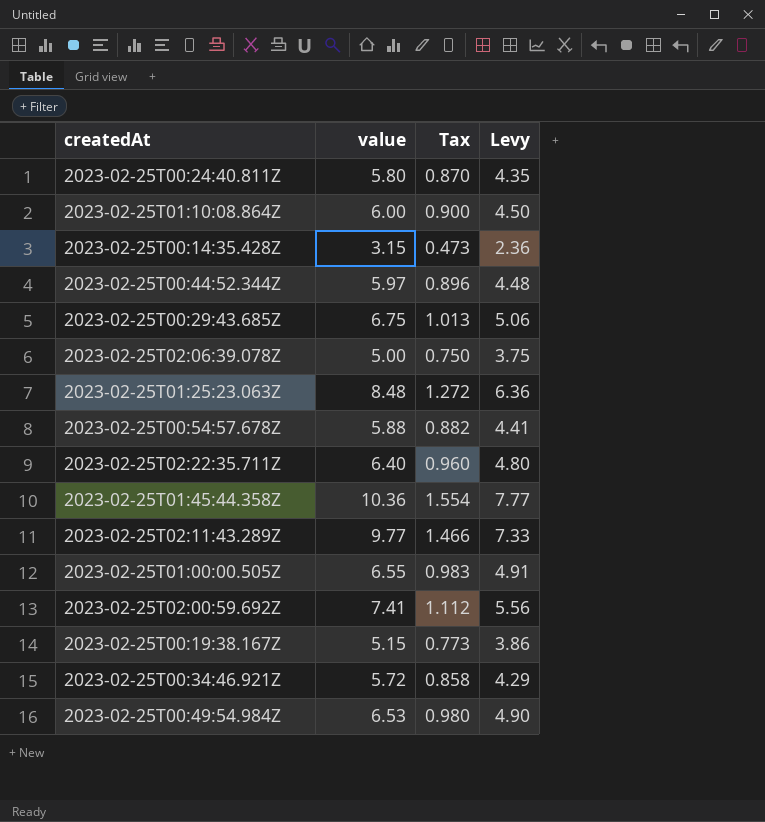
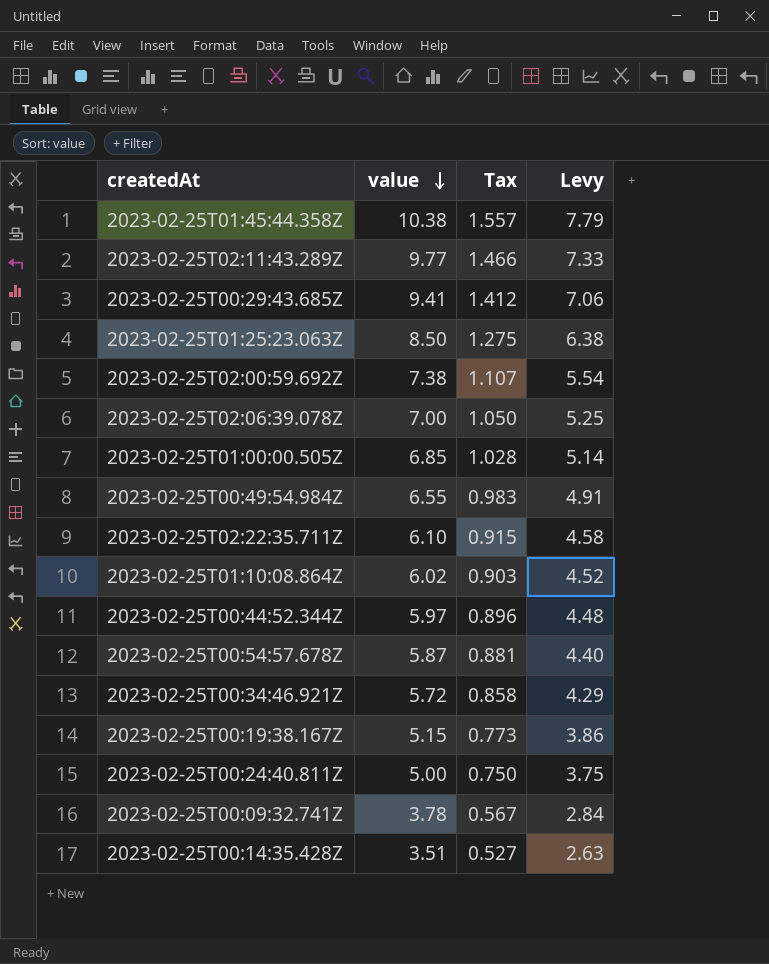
row order: none -> value descending
2023-02-25T01:45:44.358Z | value: 10.36 -> 10.38
2023-02-25T01:45:44.358Z | Tax: 1.554 -> 1.557
2023-02-25T01:45:44.358Z | Levy: 7.77 -> 7.79
2023-02-25T00:29:43.685Z | value: 6.75 -> 9.41
2023-02-25T00:29:43.685Z | Tax: 1.013 -> 1.412
2023-02-25T00:29:43.685Z | Levy: 5.06 -> 7.06
2023-02-25T01:25:23.063Z | value: 8.48 -> 8.50
2023-02-25T01:25:23.063Z | Tax: 1.272 -> 1.275
2023-02-25T01:25:23.063Z | Levy: 6.36 -> 6.38
2023-02-25T02:00:59.692Z | value: 7.41 -> 7.38
2023-02-25T02:00:59.692Z | Tax: 1.112 -> 1.107
2023-02-25T02:00:59.692Z | Levy: 5.56 -> 5.54
2023-02-25T02:06:39.078Z | value: 5.00 -> 7.00
2023-02-25T02:06:39.078Z | Tax: 0.750 -> 1.050
2023-02-25T02:06:39.078Z | Levy: 3.75 -> 5.25
2023-02-25T01:00:00.505Z | value: 6.55 -> 6.85
2023-02-25T01:00:00.505Z | Tax: 0.983 -> 1.028
2023-02-25T01:00:00.505Z | Levy: 4.91 -> 5.14
2023-02-25T00:49:54.984Z | value: 6.53 -> 6.55
2023-02-25T00:49:54.984Z | Tax: 0.980 -> 0.983
2023-02-25T00:49:54.984Z | Levy: 4.90 -> 4.91
2023-02-25T02:22:35.711Z | value: 6.40 -> 6.10
2023-02-25T02:22:35.711Z | Tax: 0.960 -> 0.915
2023-02-25T02:22:35.711Z | Levy: 4.80 -> 4.58
2023-02-25T01:10:08.864Z | value: 6.00 -> 6.02
2023-02-25T01:10:08.864Z | Tax: 0.900 -> 0.903
2023-02-25T01:10:08.864Z | Levy: 4.50 -> 4.52
2023-02-25T00:54:57.678Z | value: 5.88 -> 5.87
2023-02-25T00:54:57.678Z | Tax: 0.882 -> 0.881
2023-02-25T00:54:57.678Z | Levy: 4.41 -> 4.40
2023-02-25T00:24:40.811Z | value: 5.80 -> 5.00
2023-02-25T00:24:40.811Z | Tax: 0.870 -> 0.750
2023-02-25T00:24:40.811Z | Levy: 4.35 -> 3.75
row 2023-02-25T00:09:32.741Z: none -> 3.78 | 0.567 | 2.84
2023-02-25T00:14:35.428Z | value: 3.15 -> 3.51
2023-02-25T00:14:35.428Z | Tax: 0.473 -> 0.527
2023-02-25T00:14:35.428Z | Levy: 2.36 -> 2.63

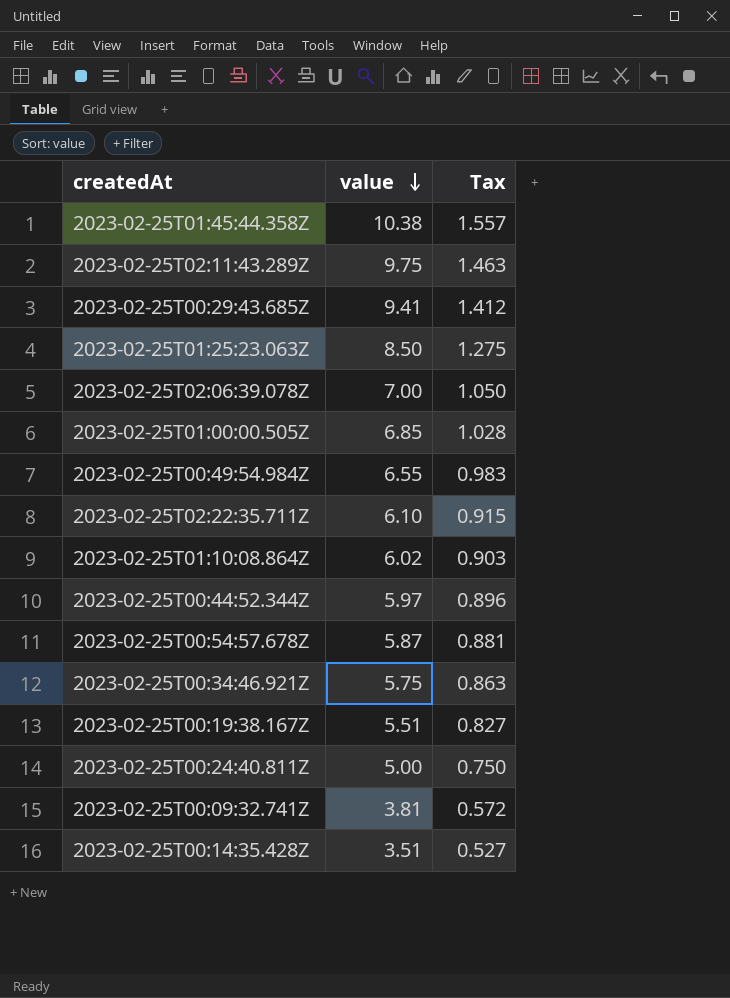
column Levy | formula: [value] * 0.75 -> none
row 2023-02-25T02:00:59.692Z: 7.38 | 1.107 | 5.54 -> none
2023-02-25T02:11:43.289Z | value: 9.77 -> 9.75
2023-02-25T02:11:43.289Z | Tax: 1.466 -> 1.463
2023-02-25T00:34:46.921Z | value: 5.72 -> 5.75
2023-02-25T00:34:46.921Z | Tax: 0.858 -> 0.863
2023-02-25T00:19:38.167Z | value: 5.15 -> 5.51
2023-02-25T00:19:38.167Z | Tax: 0.773 -> 0.827
2023-02-25T00:09:32.741Z | value: 3.78 -> 3.81
2023-02-25T00:09:32.741Z | Tax: 0.567 -> 0.572

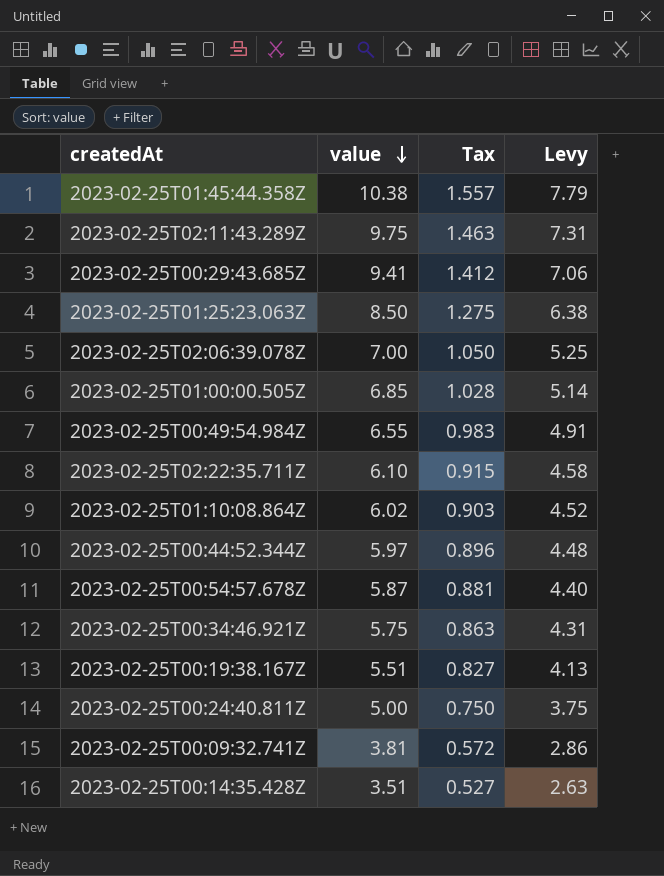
column Levy | formula: none -> [value] * 0.75

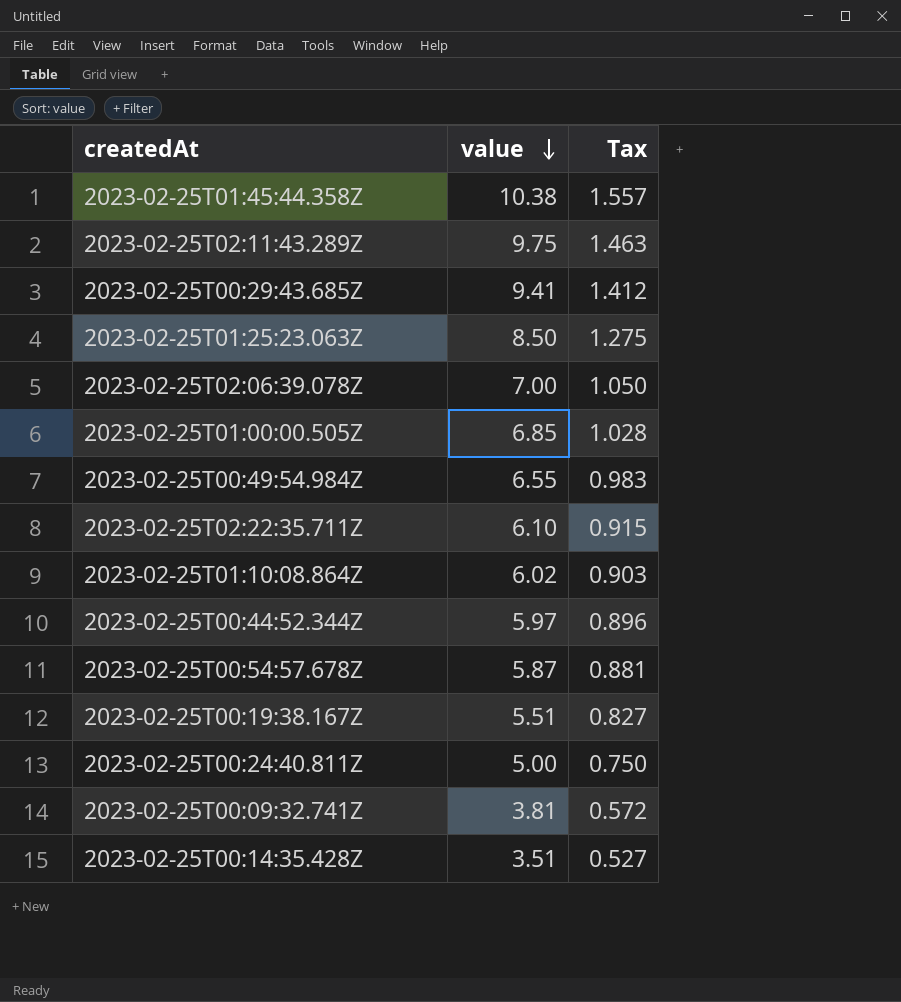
column Levy | formula: [value] * 0.75 -> none
row 2023-02-25T00:34:46.921Z: 5.75 | 0.863 | 4.31 -> none

